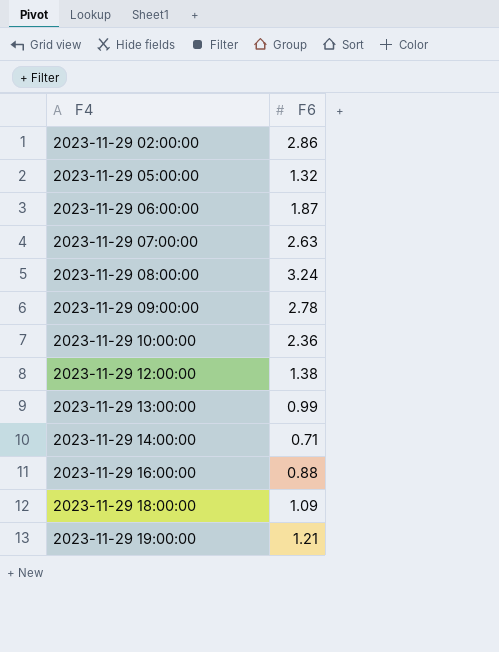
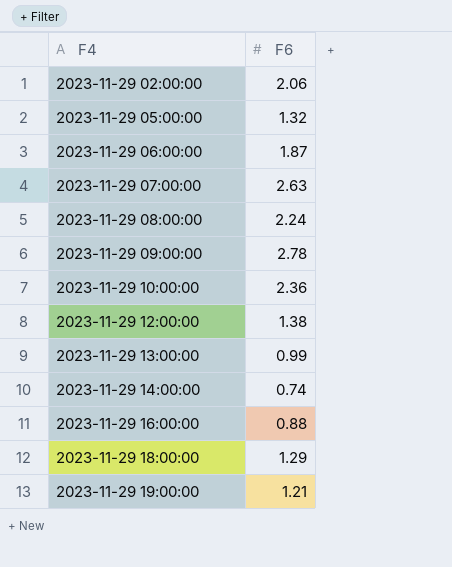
2023-11-29 02:00:00 | F6: 2.86 -> 2.06
2023-11-29 08:00:00 | F6: 3.24 -> 2.24
2023-11-29 14:00:00 | F6: 0.71 -> 0.74
2023-11-29 18:00:00 | F6: 1.09 -> 1.29

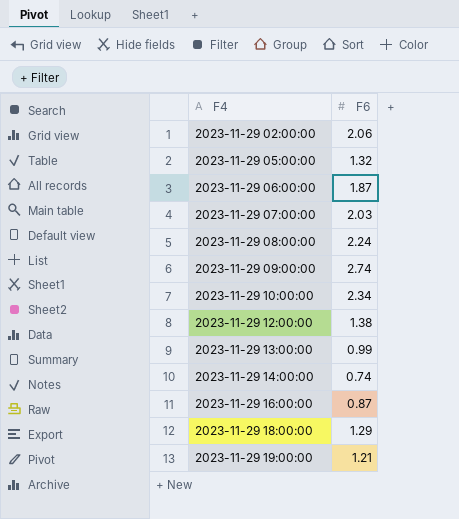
2023-11-29 07:00:00 | F6: 2.63 -> 2.03
2023-11-29 09:00:00 | F6: 2.78 -> 2.74
2023-11-29 10:00:00 | F6: 2.36 -> 2.34
2023-11-29 16:00:00 | F6: 0.88 -> 0.87

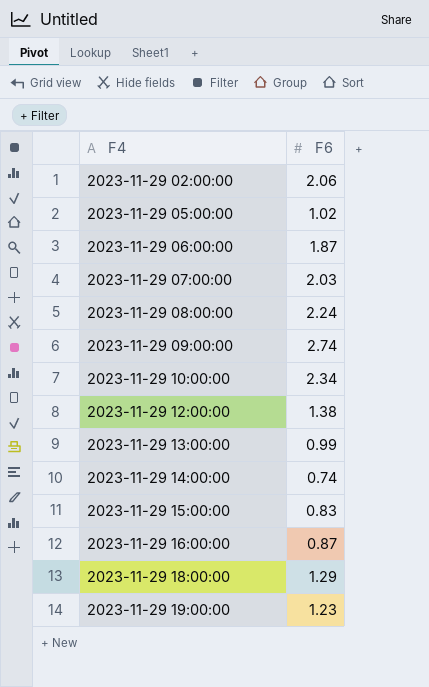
2023-11-29 05:00:00 | F6: 1.32 -> 1.02
row 2023-11-29 15:00:00: none -> 0.83
2023-11-29 19:00:00 | F6: 1.21 -> 1.23

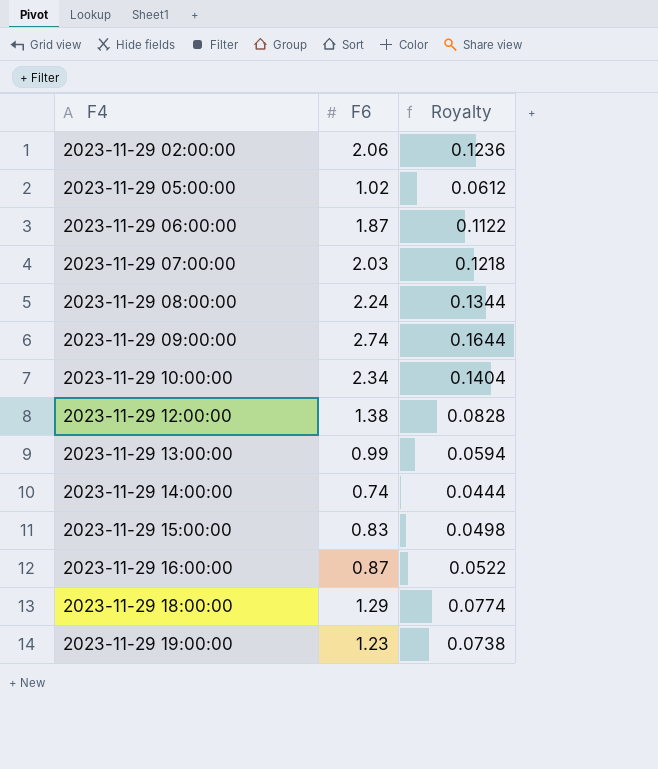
column Royalty | formula: none -> [F6] * 0.06

